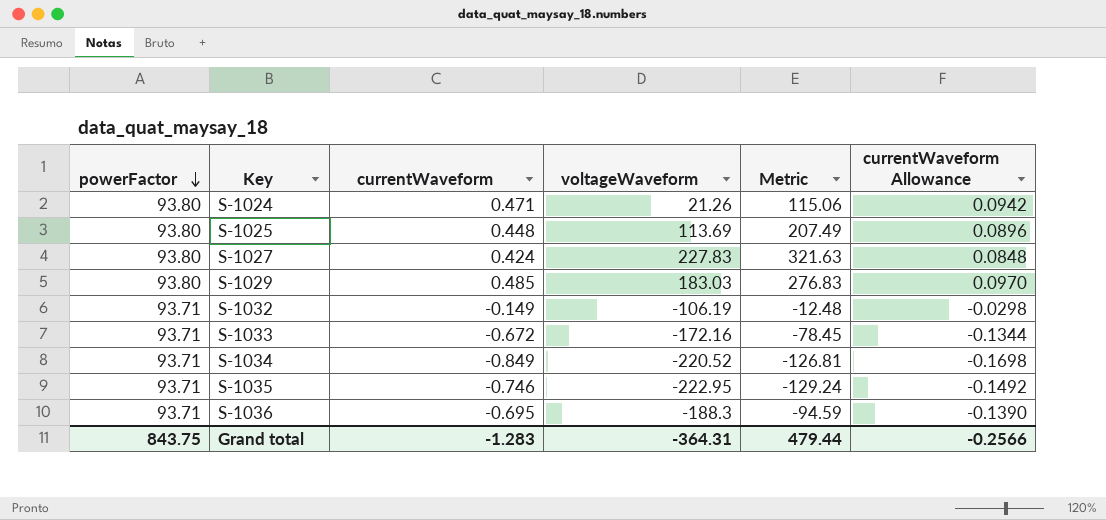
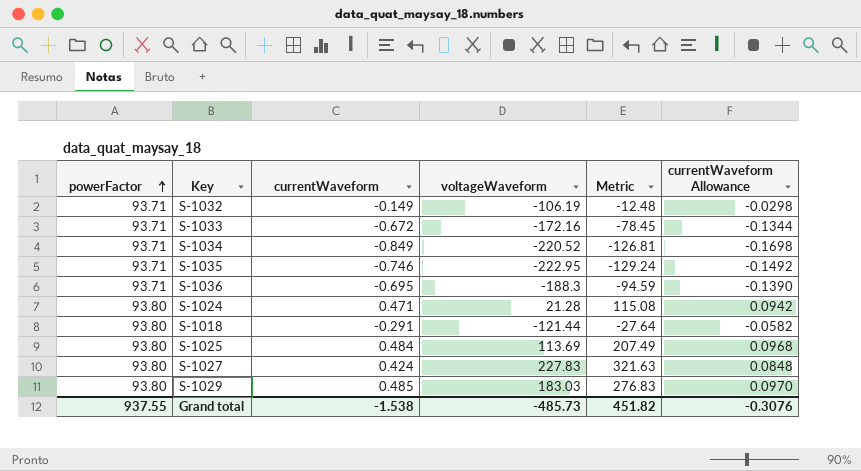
row order: powerFactor descending -> powerFactor ascending
S-1024 | voltageWaveform: 21.26 -> 21.28
S-1024 | Metric: 115.06 -> 115.08
row S-1018: none -> 93.80 | -0.291 | -121.44 | -27.64 | -0.0582
S-1025 | currentWaveform: 0.448 -> 0.484
S-1025 | currentWaveform Allowance: 0.0896 -> 0.0968
Grand total | powerFactor: 843.75 -> 937.55
Grand total | currentWaveform: -1.283 -> -1.538
Grand total | voltageWaveform: -364.31 -> -485.73
Grand total | Metric: 479.44 -> 451.82
Grand total | currentWaveform Allowance: -0.2566 -> -0.3076

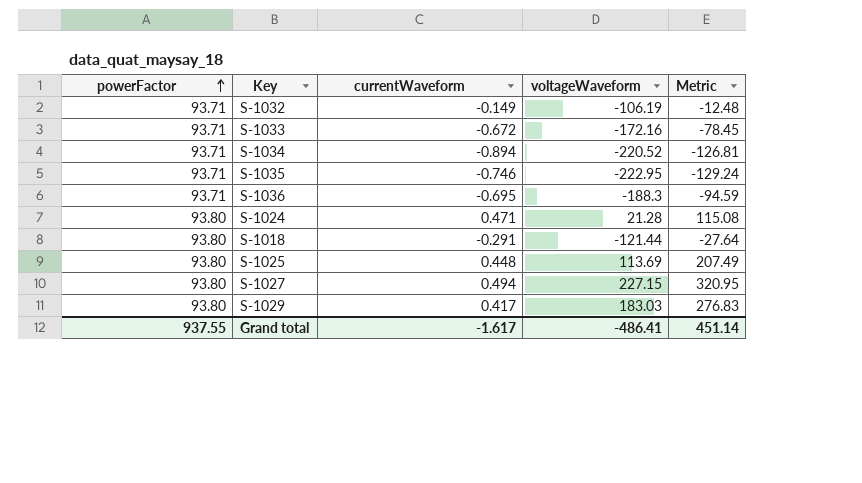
column currentWaveform Allowance | formula: [currentWaveform] * 0.2 -> none
S-1034 | currentWaveform: -0.849 -> -0.894
S-1025 | currentWaveform: 0.484 -> 0.448
S-1027 | currentWaveform: 0.424 -> 0.494
S-1027 | voltageWaveform: 227.83 -> 227.15
S-1027 | Metric: 321.63 -> 320.95
S-1029 | currentWaveform: 0.485 -> 0.417
Grand total | currentWaveform: -1.538 -> -1.617
Grand total | voltageWaveform: -485.73 -> -486.41
Grand total | Metric: 451.82 -> 451.14

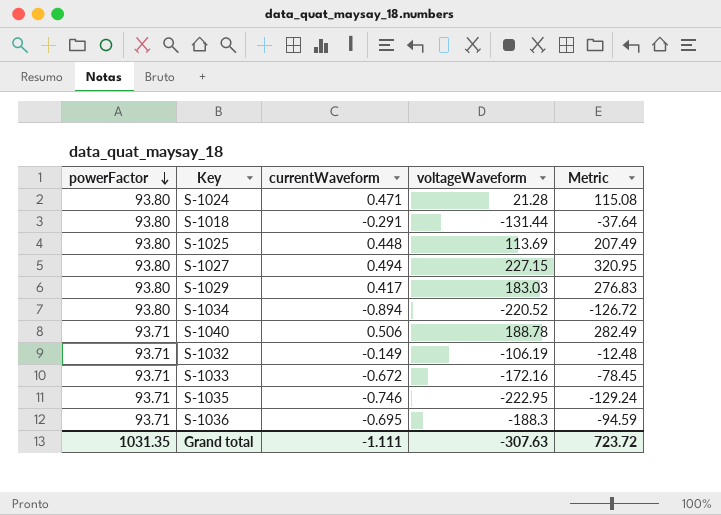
row order: powerFactor ascending -> powerFactor descending
S-1018 | voltageWaveform: -121.44 -> -131.44
S-1018 | Metric: -27.64 -> -37.64
S-1034 | powerFactor: 93.71 -> 93.80
S-1034 | Metric: -126.81 -> -126.72
row S-1040: none -> 93.71 | 0.506 | 188.78 | 282.49
Grand total | powerFactor: 937.55 -> 1031.35
Grand total | currentWaveform: -1.617 -> -1.111
Grand total | voltageWaveform: -486.41 -> -307.63
Grand total | Metric: 451.14 -> 723.72

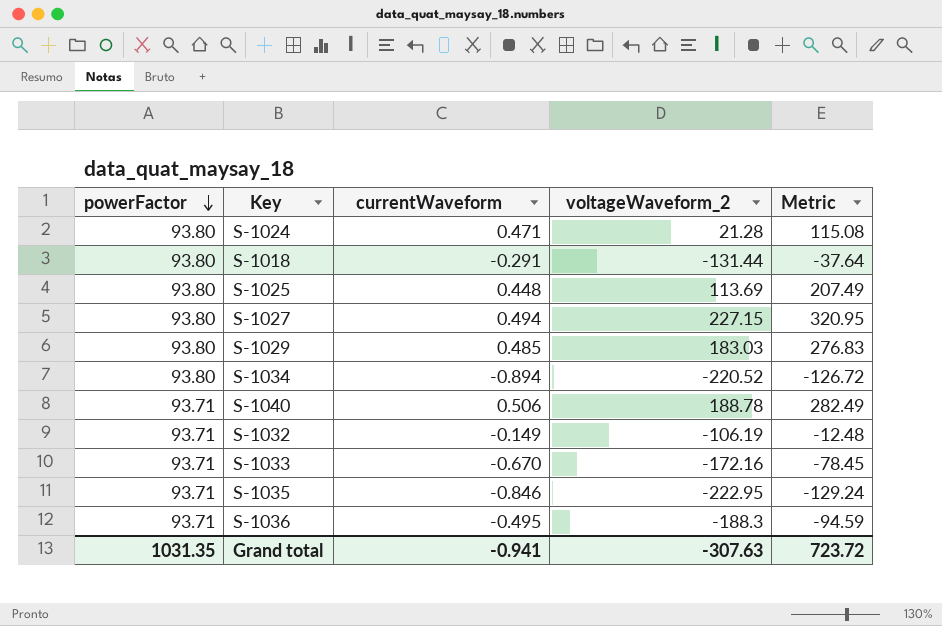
column name: voltageWaveform -> voltageWaveform_2
S-1029 | currentWaveform: 0.417 -> 0.485
S-1033 | currentWaveform: -0.672 -> -0.670
S-1035 | currentWaveform: -0.746 -> -0.846
S-1036 | currentWaveform: -0.695 -> -0.495
Grand total | currentWaveform: -1.111 -> -0.941

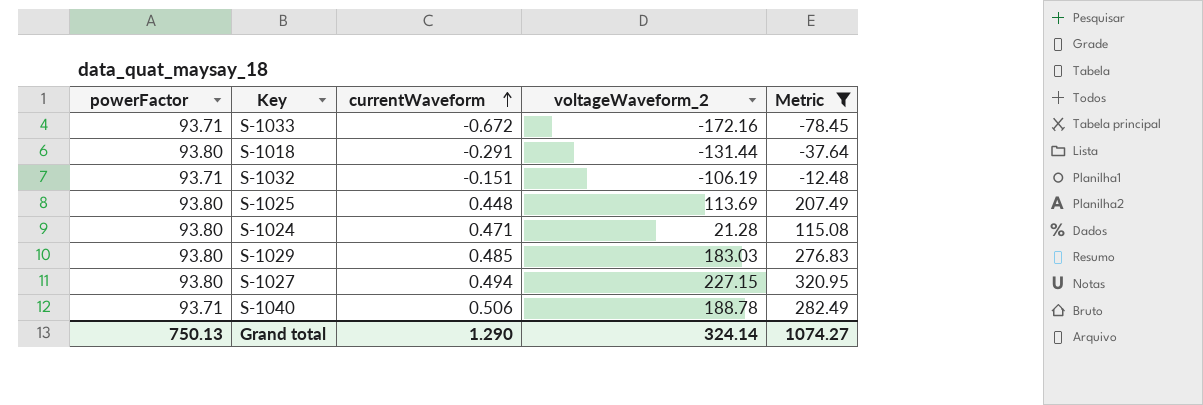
filter: none -> Metric >= -78.45
row order: powerFactor descending -> currentWaveform ascending
S-1033 | currentWaveform: -0.670 -> -0.672
S-1032 | currentWaveform: -0.149 -> -0.151
Grand total | powerFactor: 1031.35 -> 750.13
Grand total | currentWaveform: -0.941 -> 1.290
Grand total | voltageWaveform_2: -307.63 -> 324.14
Grand total | Metric: 723.72 -> 1074.27

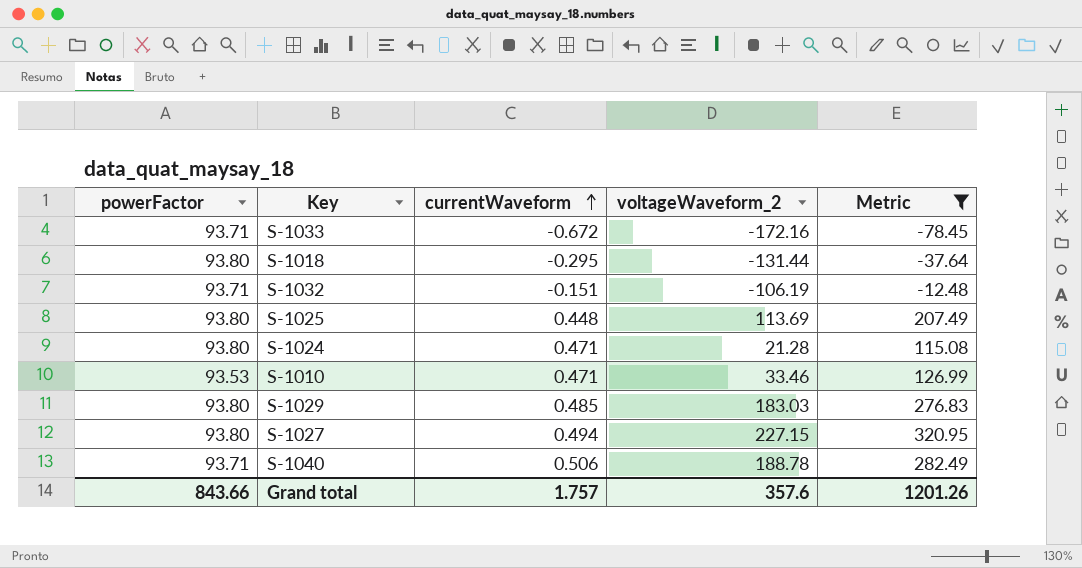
S-1018 | currentWaveform: -0.291 -> -0.295
row S-1010: none -> 93.53 | 0.471 | 33.46 | 126.99
Grand total | powerFactor: 750.13 -> 843.66
Grand total | currentWaveform: 1.290 -> 1.757
Grand total | voltageWaveform_2: 324.14 -> 357.6
Grand total | Metric: 1074.27 -> 1201.26

